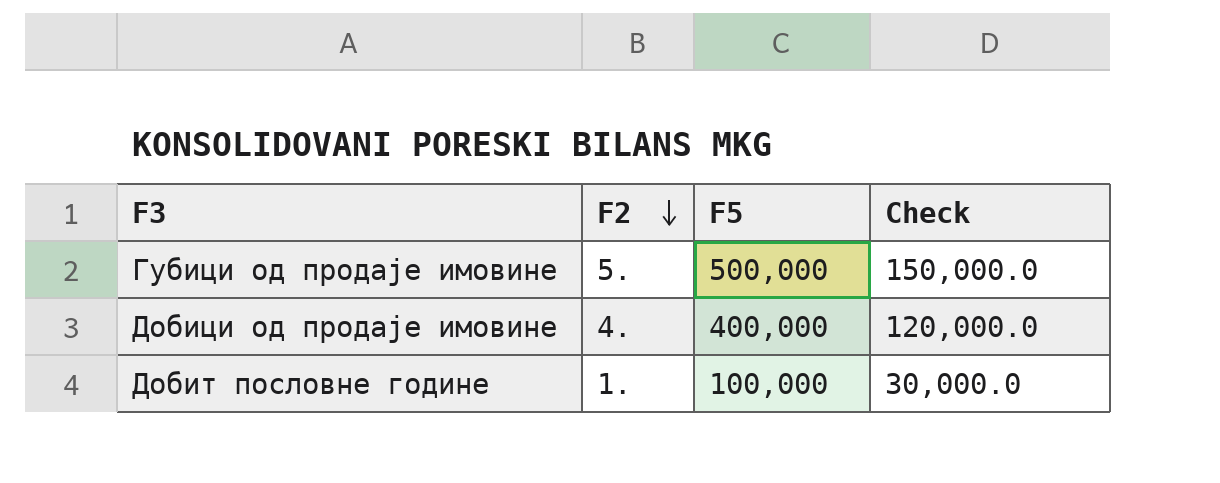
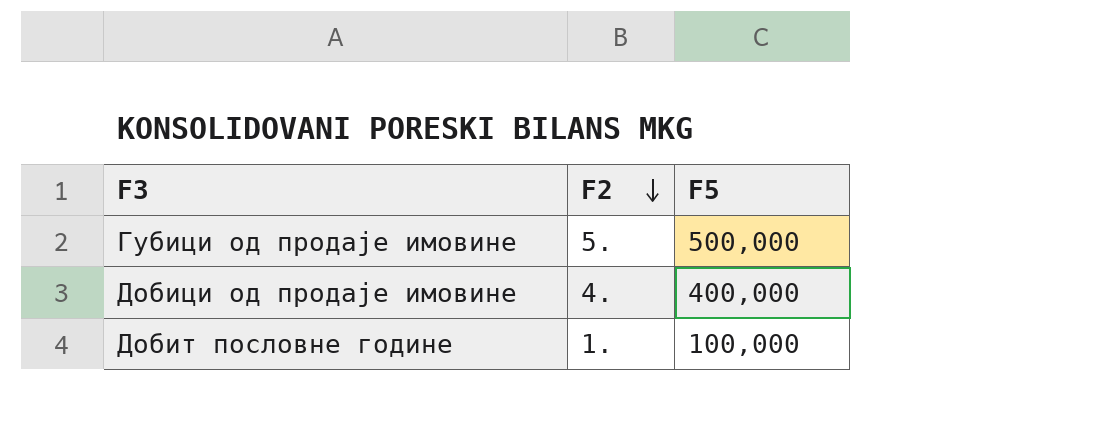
column Check | formula: [F5] * 0.3 -> none

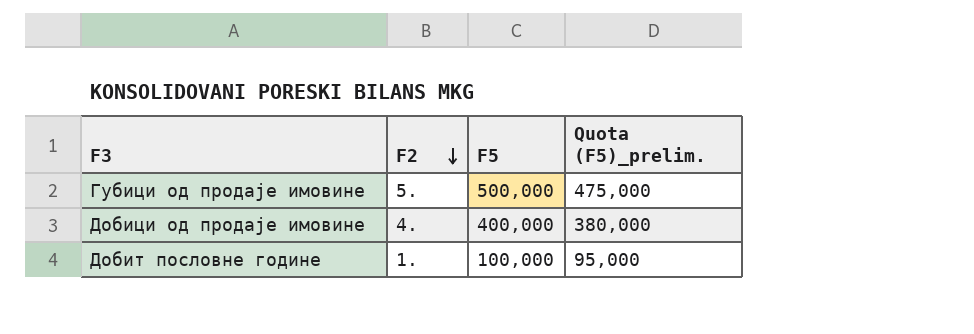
column Quota (F5)_prelim. | formula: none -> [F5] * 0.95

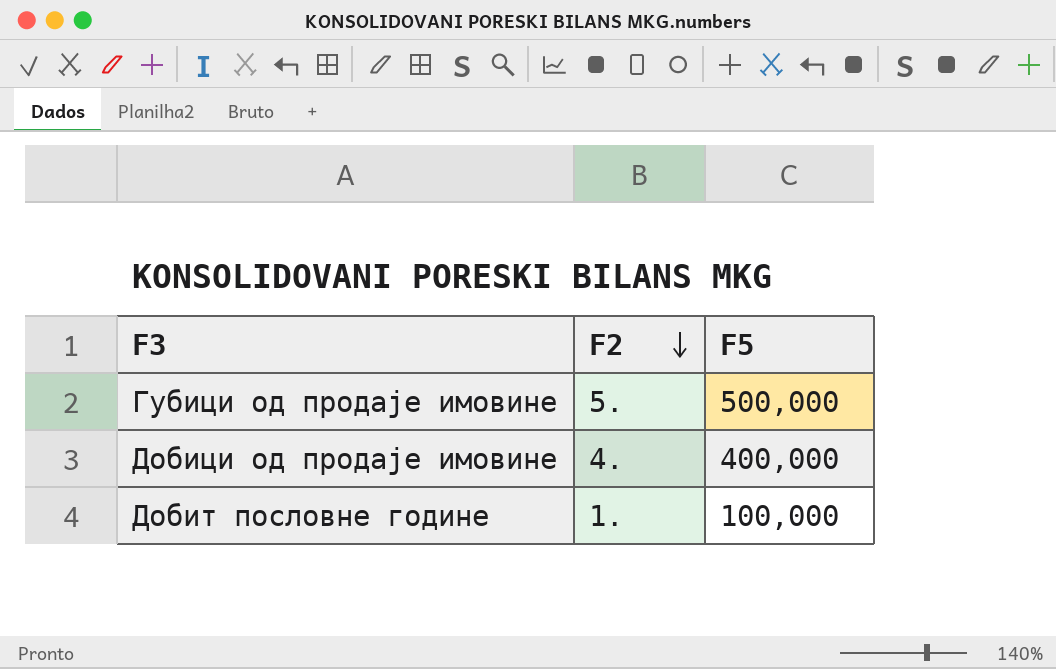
column Quota (F5)_prelim. | formula: [F5] * 0.95 -> none

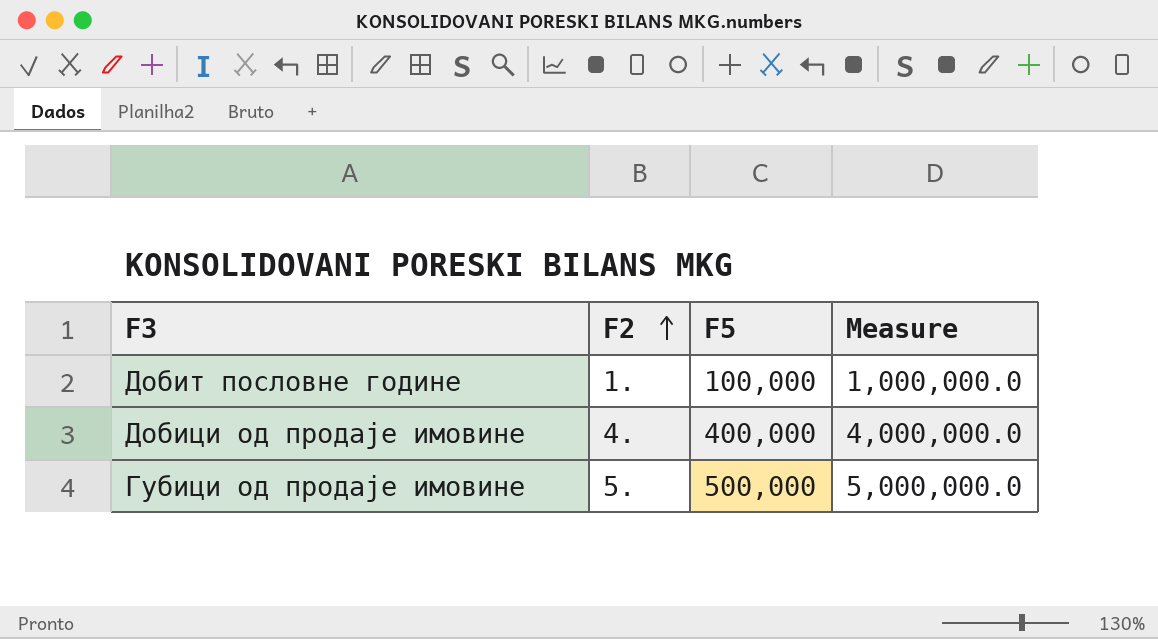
row order: F2 descending -> F2 ascending
column Measure | formula: none -> [F5] * 10

